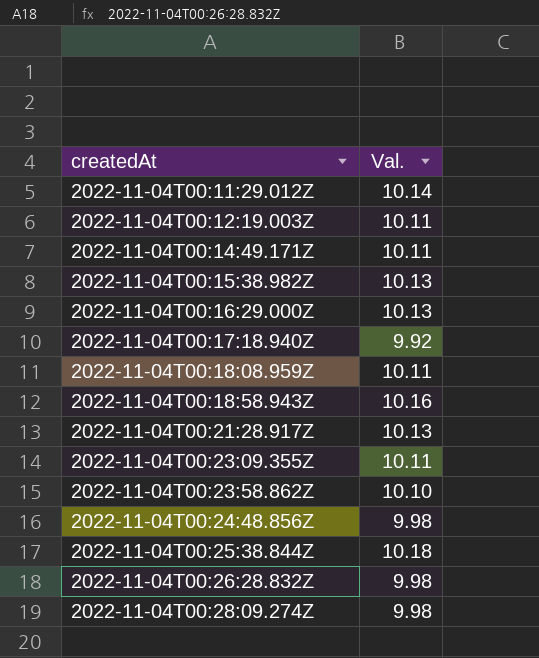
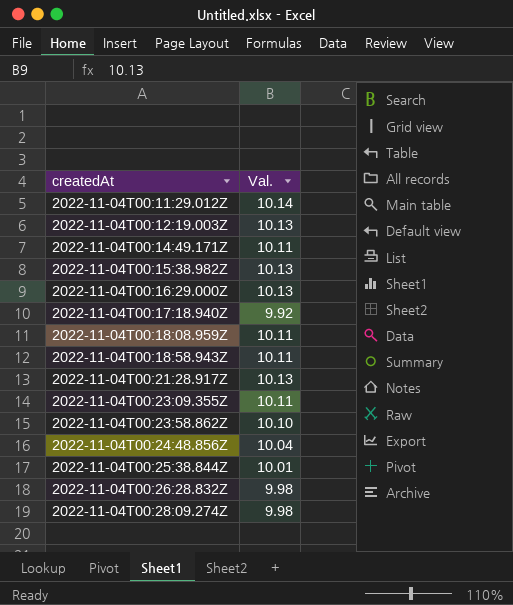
2022-11-04T00:12:19.003Z | Val.: 10.11 -> 10.13
2022-11-04T00:18:58.943Z | Val.: 10.16 -> 10.11
2022-11-04T00:24:48.856Z | Val.: 9.98 -> 10.04
2022-11-04T00:25:38.844Z | Val.: 10.18 -> 10.01

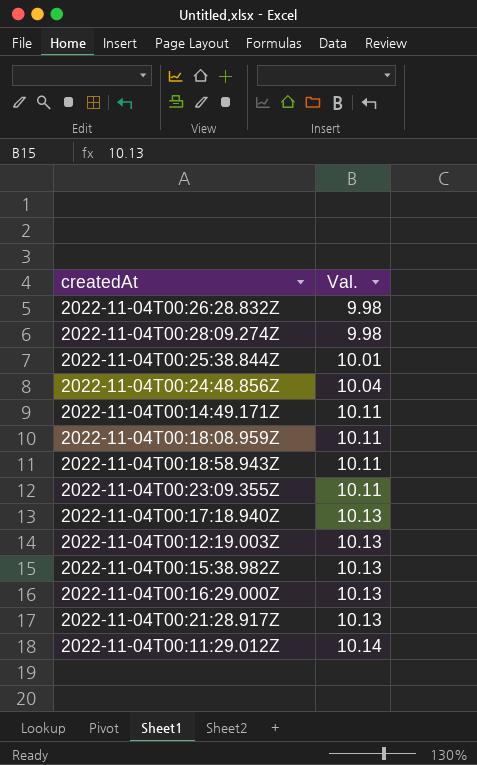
row order: createdAt ascending -> Val. ascending
row 2022-11-04T00:23:58.862Z: 10.10 -> none
2022-11-04T00:17:18.940Z | Val.: 9.92 -> 10.13

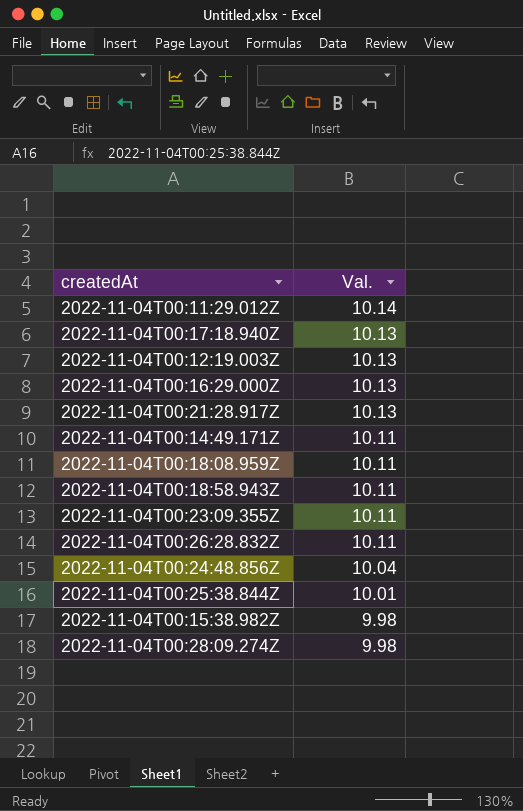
row order: Val. ascending -> Val. descending
2022-11-04T00:26:28.832Z | Val.: 9.98 -> 10.11
2022-11-04T00:15:38.982Z | Val.: 10.13 -> 9.98

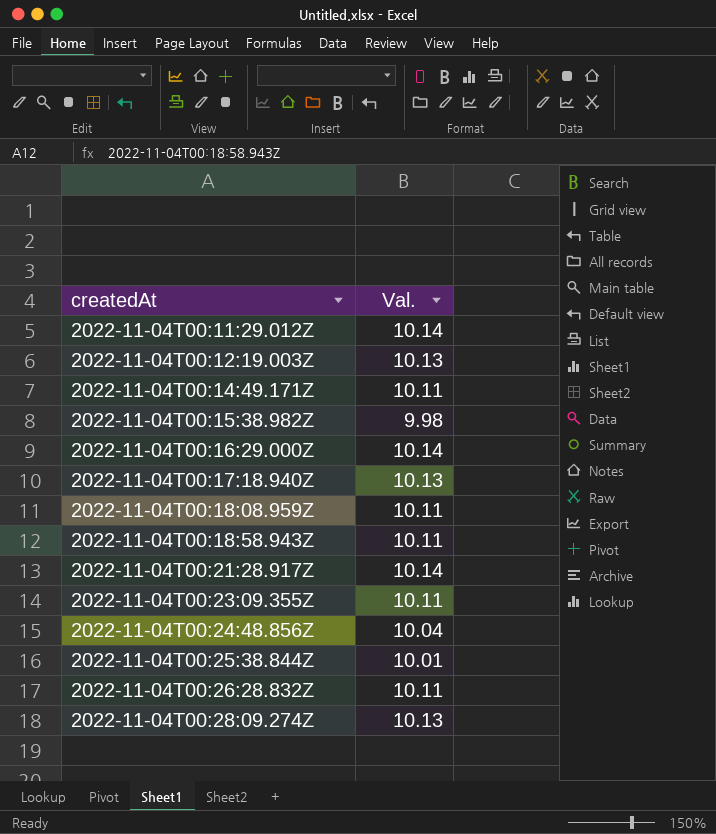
row order: Val. descending -> createdAt ascending
2022-11-04T00:16:29.000Z | Val.: 10.13 -> 10.14
2022-11-04T00:21:28.917Z | Val.: 10.13 -> 10.14
2022-11-04T00:28:09.274Z | Val.: 9.98 -> 10.13

